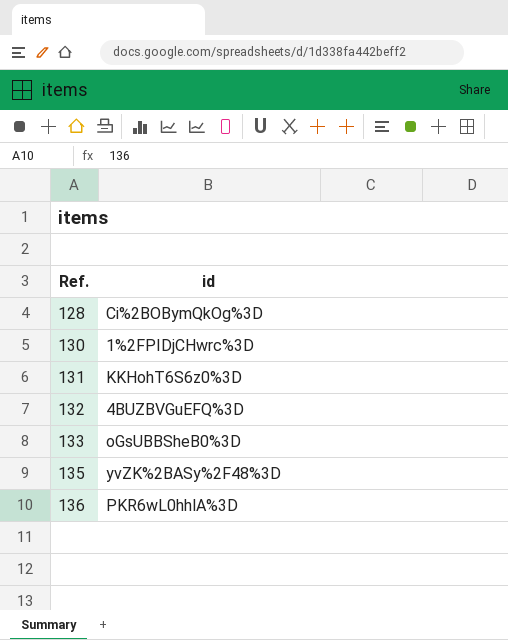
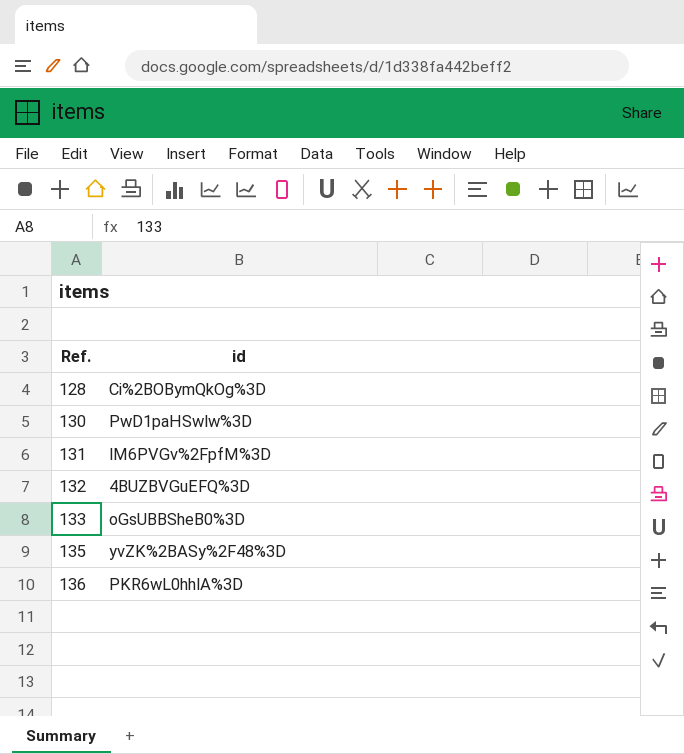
130 | id: 1%2FPIDjCHwrc%3D -> PwD1paHSwlw%3D
131 | id: KKHohT6S6z0%3D -> lM6PVGv%2FpfM%3D

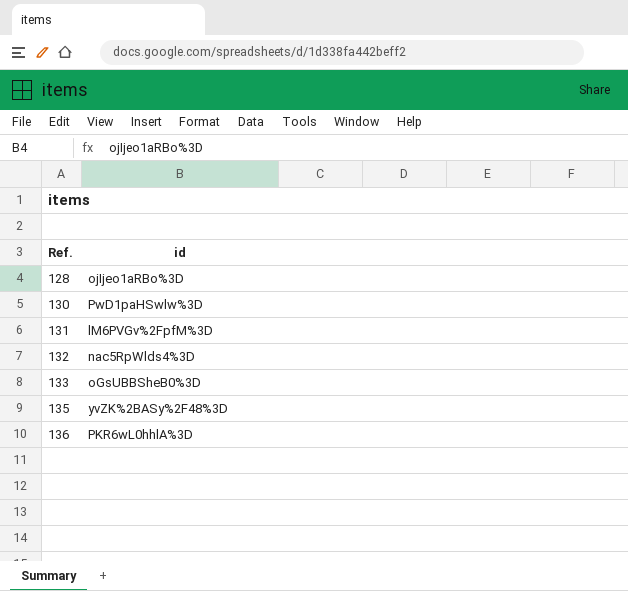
128 | id: Ci%2BOBymQkOg%3D -> ojIjeo1aRBo%3D
132 | id: 4BUZBVGuEFQ%3D -> nac5RpWlds4%3D

